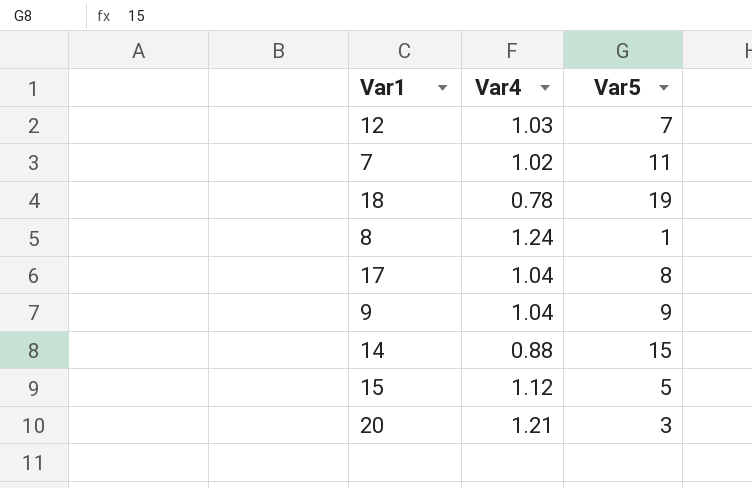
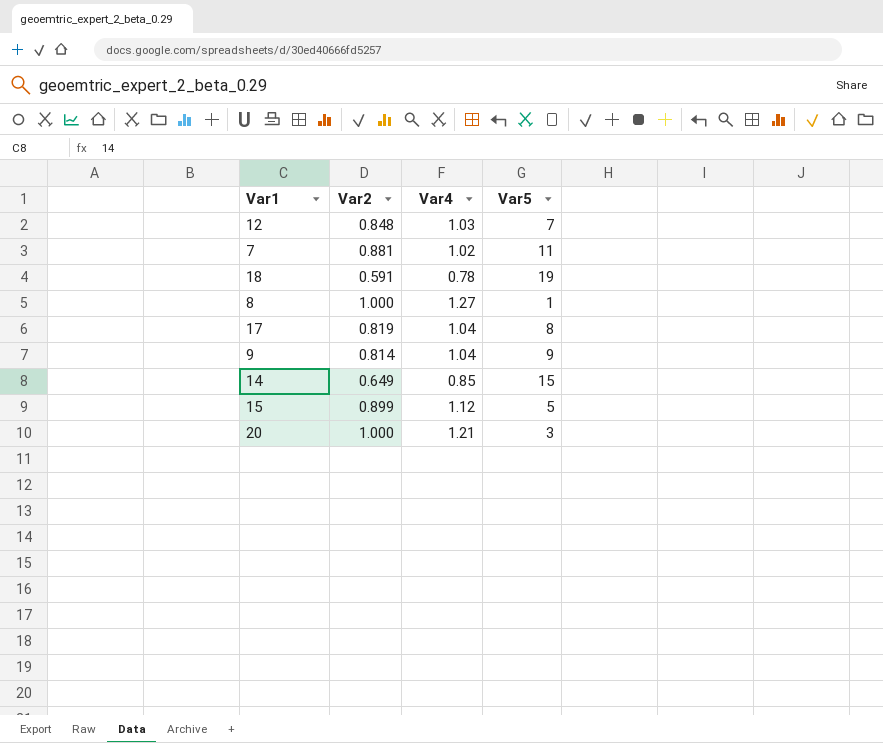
column Var2 | position: none -> 2
8 | Var4: 1.24 -> 1.27
14 | Var4: 0.88 -> 0.85

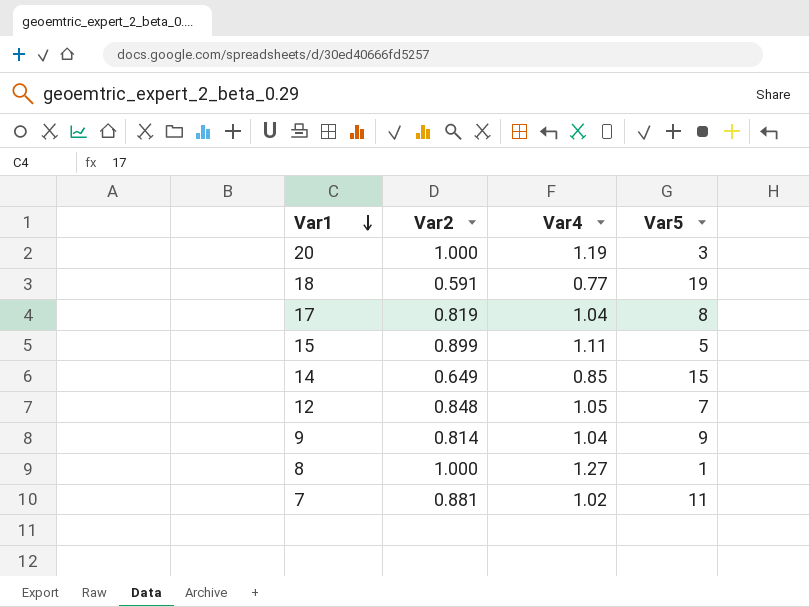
row order: none -> Var1 descending
20 | Var4: 1.21 -> 1.19
18 | Var4: 0.78 -> 0.77
15 | Var4: 1.12 -> 1.11
12 | Var4: 1.03 -> 1.05

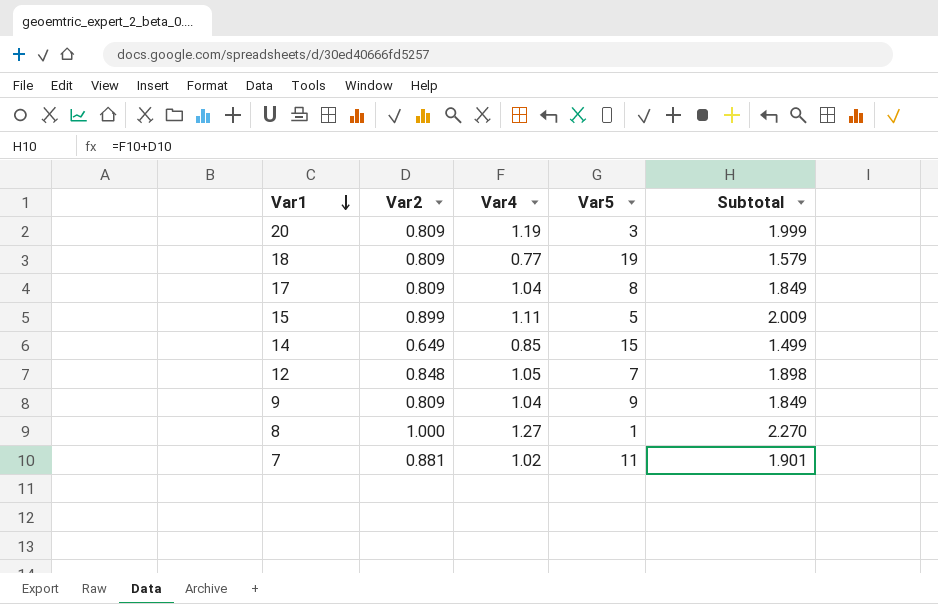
column Subtotal | formula: none -> [Var2] + [Var4]
20 | Var2: 1.000 -> 0.809
18 | Var2: 0.591 -> 0.809
17 | Var2: 0.819 -> 0.809
9 | Var2: 0.814 -> 0.809

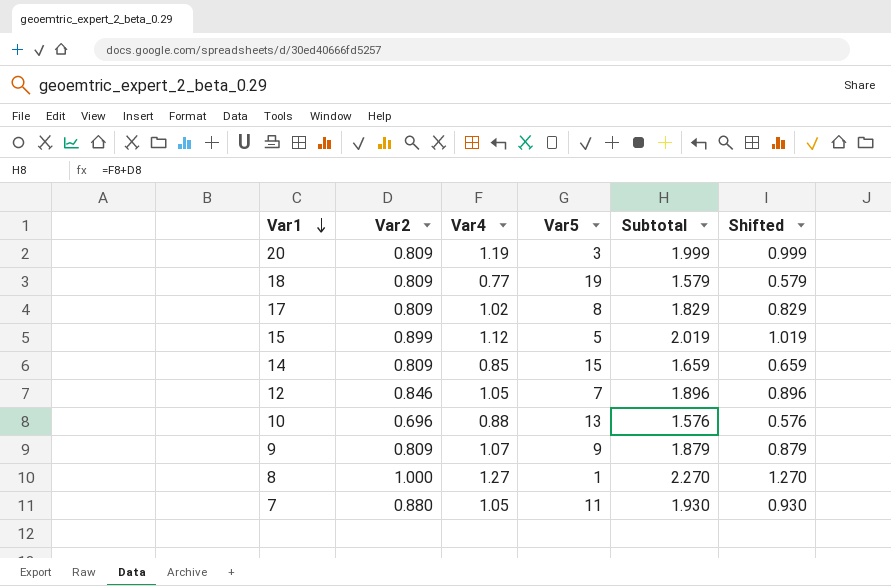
column Shifted | formula: none -> [Subtotal] - 1
17 | Var4: 1.04 -> 1.02
17 | Subtotal: 1.849 -> 1.829
15 | Var4: 1.11 -> 1.12
15 | Subtotal: 2.009 -> 2.019
14 | Var2: 0.649 -> 0.809
14 | Subtotal: 1.499 -> 1.659
12 | Var2: 0.848 -> 0.846
12 | Subtotal: 1.898 -> 1.896
row 10: none -> 0.696 | 0.88 | 13 | 1.576 | 0.576
9 | Var4: 1.04 -> 1.07
9 | Subtotal: 1.849 -> 1.879
7 | Var2: 0.881 -> 0.880
7 | Var4: 1.02 -> 1.05
7 | Subtotal: 1.901 -> 1.930

